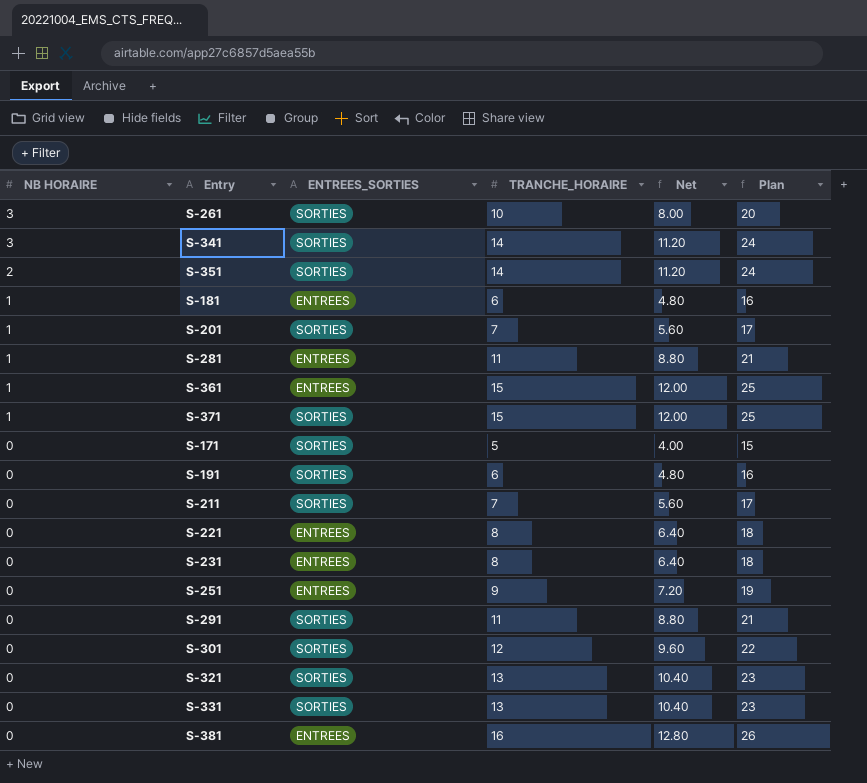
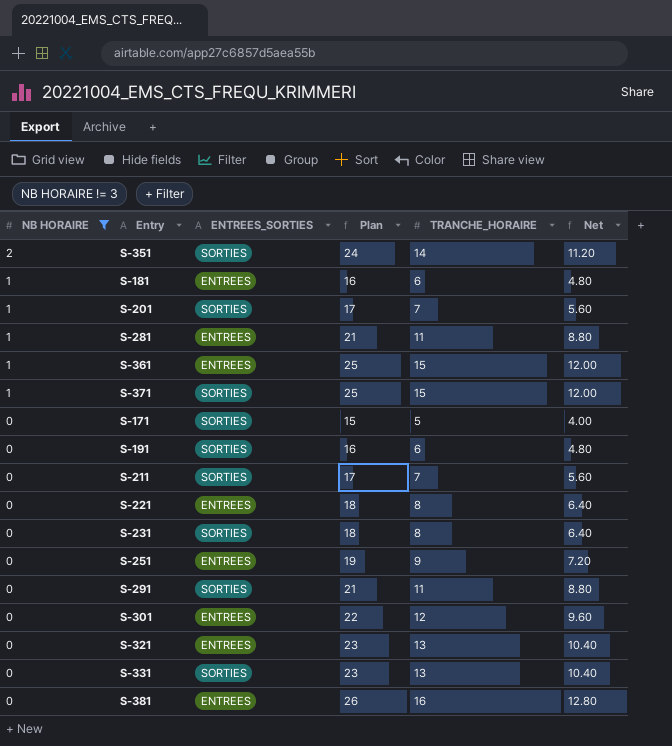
filter: none -> NB HORAIRE != 3
column Plan | position: 6 -> 4
S-231 | ENTREES_SORTIES: ENTREES -> SORTIES
S-301 | ENTREES_SORTIES: SORTIES -> ENTREES
S-321 | ENTREES_SORTIES: SORTIES -> ENTREES

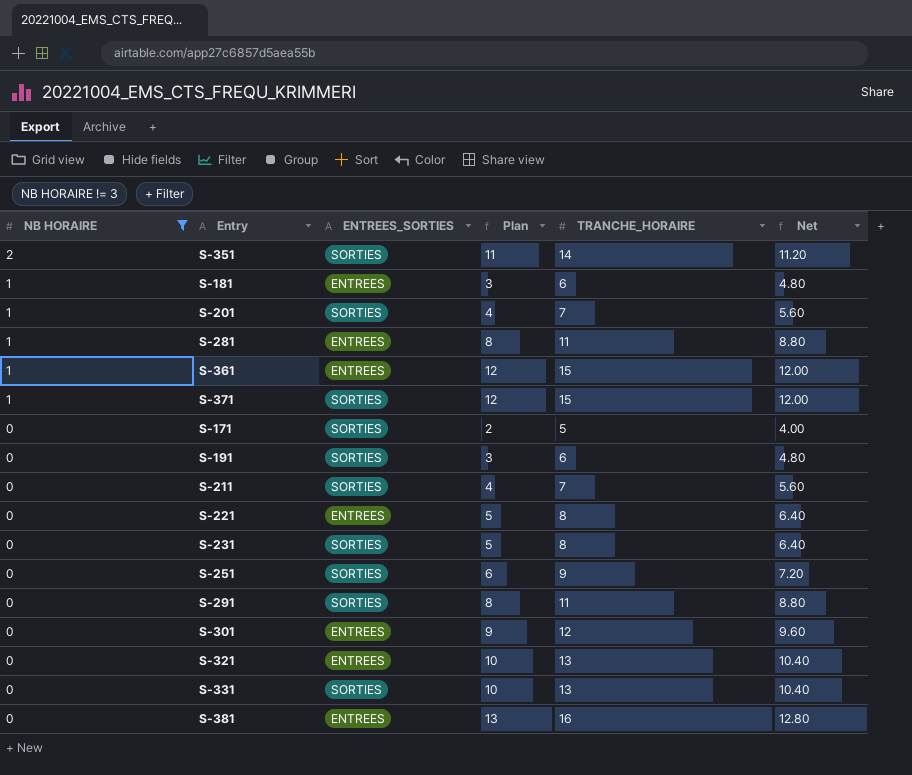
column Plan | formula: [TRANCHE_HORAIRE] + 10 -> [TRANCHE_HORAIRE] - 3
S-251 | ENTREES_SORTIES: ENTREES -> SORTIES

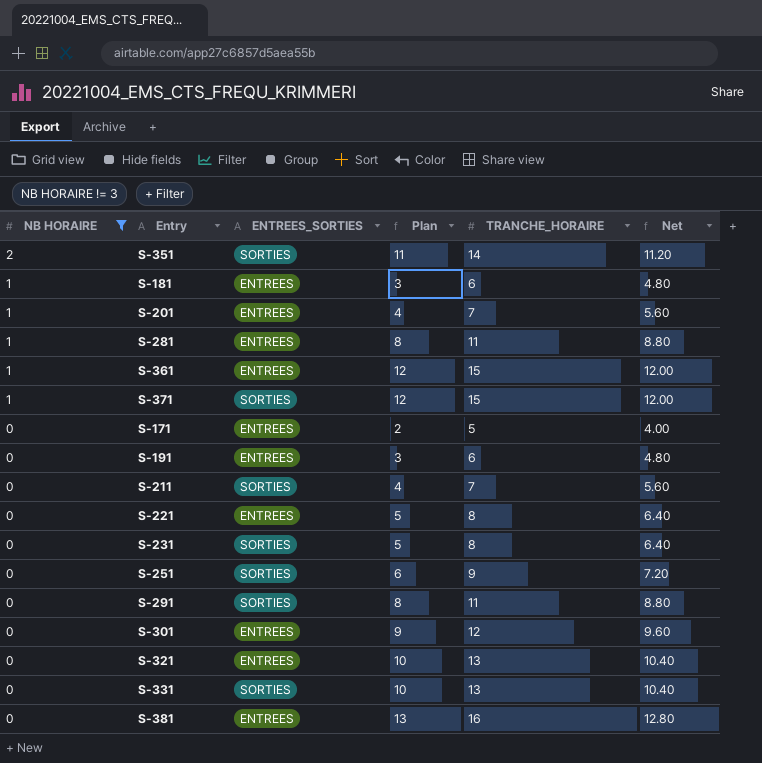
S-201 | ENTREES_SORTIES: SORTIES -> ENTREES
S-171 | ENTREES_SORTIES: SORTIES -> ENTREES
S-191 | ENTREES_SORTIES: SORTIES -> ENTREES

